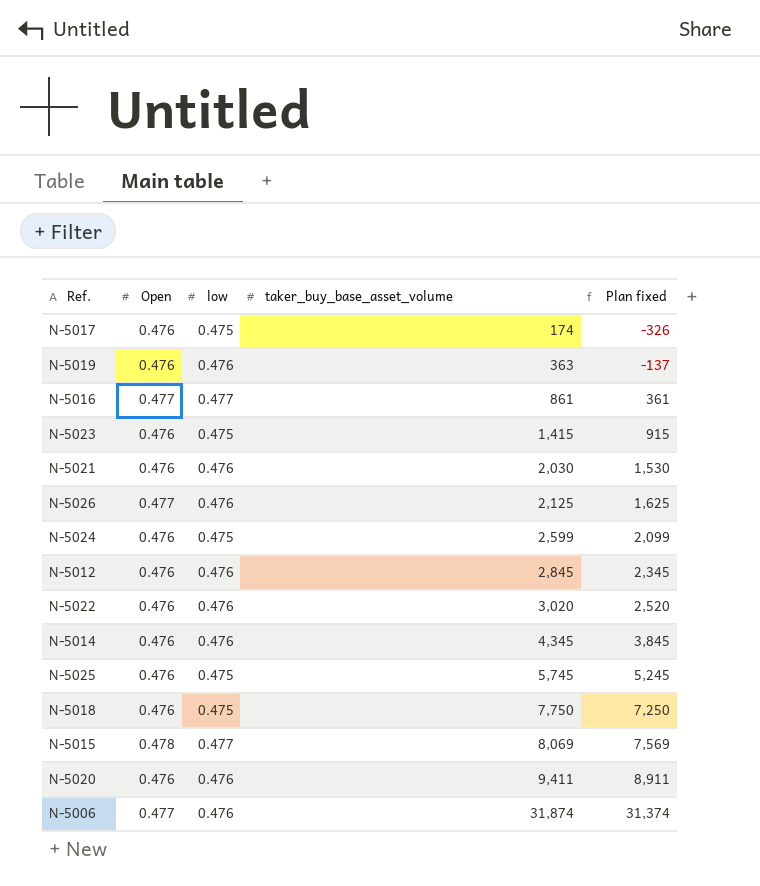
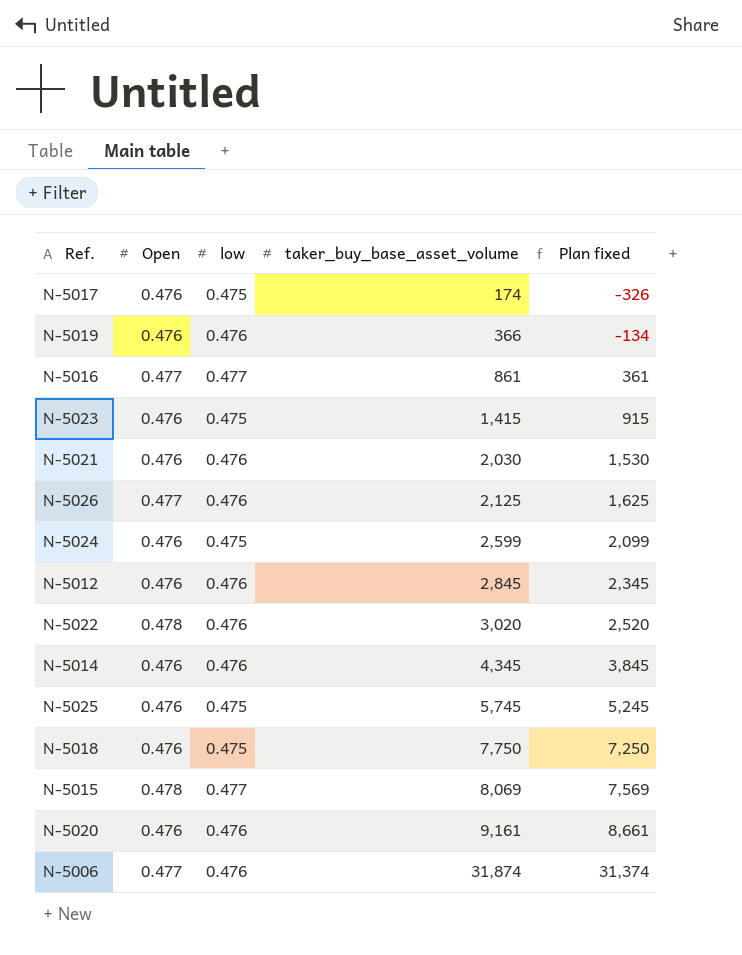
N-5019 | taker_buy_base_asset_volume: 363 -> 366
N-5019 | Plan fixed: -137 -> -134
N-5022 | Open: 0.476 -> 0.478
N-5020 | taker_buy_base_asset_volume: 9,411 -> 9,161
N-5020 | Plan fixed: 8,911 -> 8,661

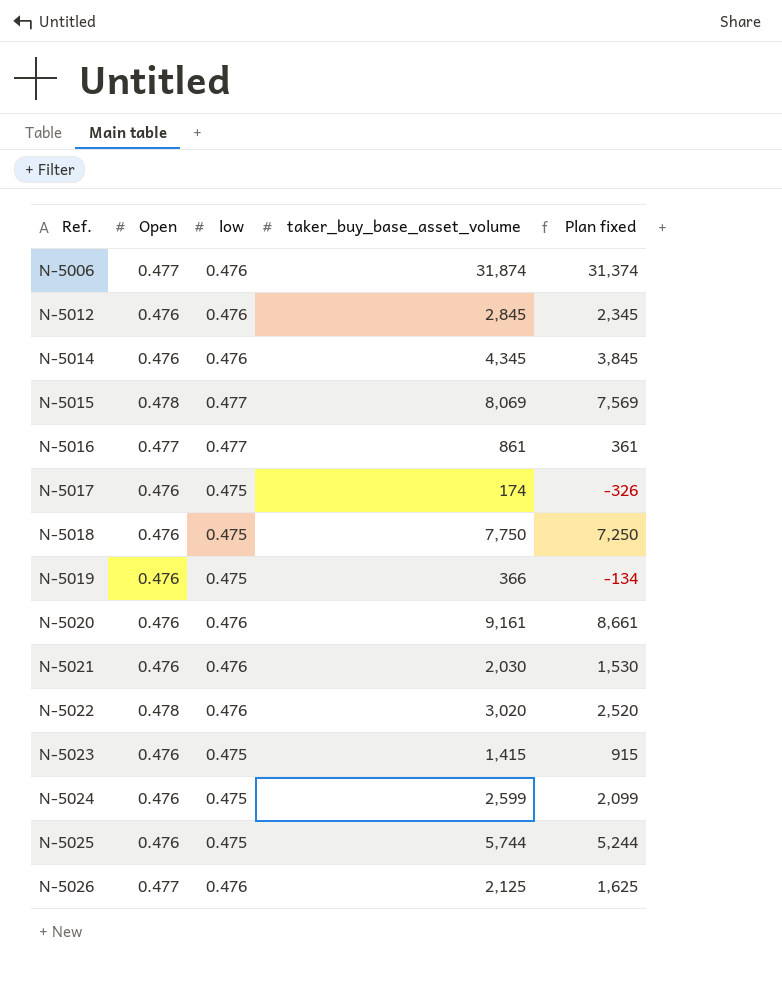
row order: taker_buy_base_asset_volume ascending -> Ref. ascending
N-5019 | low: 0.476 -> 0.475
N-5025 | taker_buy_base_asset_volume: 5,745 -> 5,744
N-5025 | Plan fixed: 5,245 -> 5,244

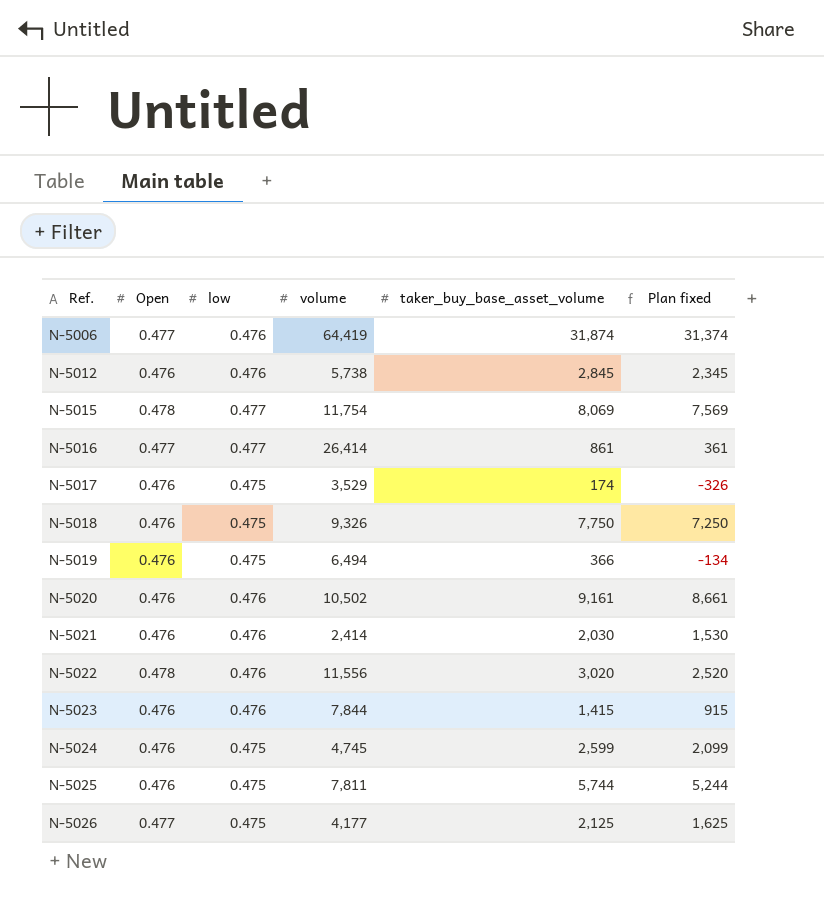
column volume | position: none -> 4
row N-5014: 0.476 | 0.476 | 4,345 | 3,845 -> none
N-5023 | low: 0.475 -> 0.476
N-5026 | low: 0.476 -> 0.475

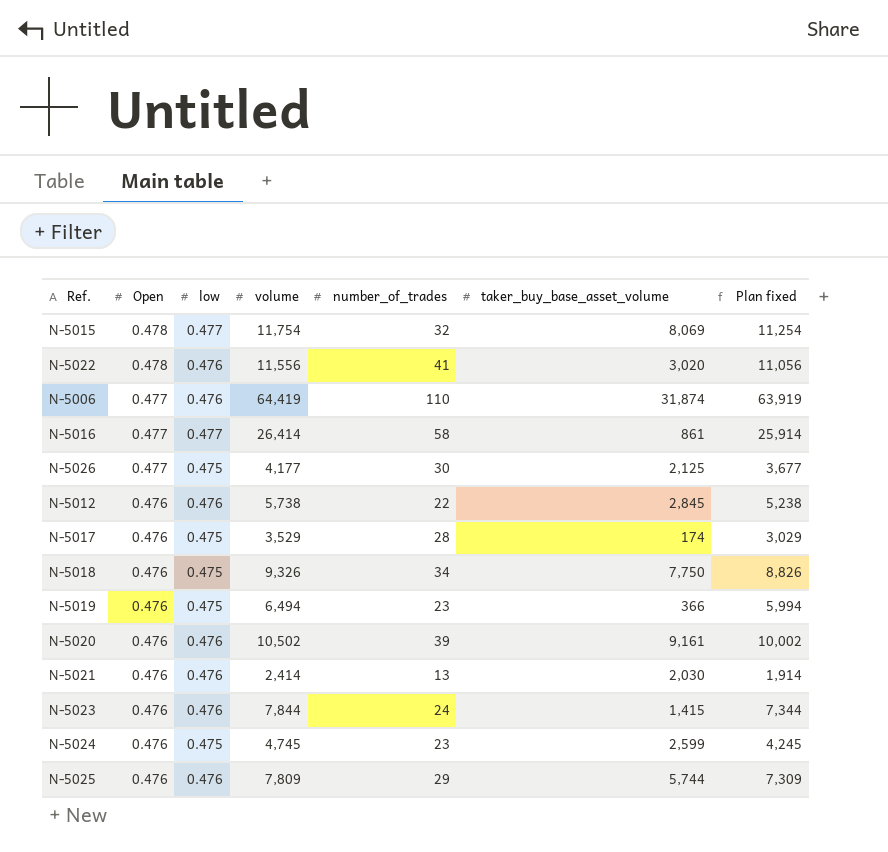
row order: Ref. ascending -> Open descending
column number_of_trades | position: none -> 5
column Plan fixed | formula: [taker_buy_base_asset_volume] - 500 -> [volume] - 500
N-5025 | low: 0.475 -> 0.476
N-5025 | volume: 7,811 -> 7,809

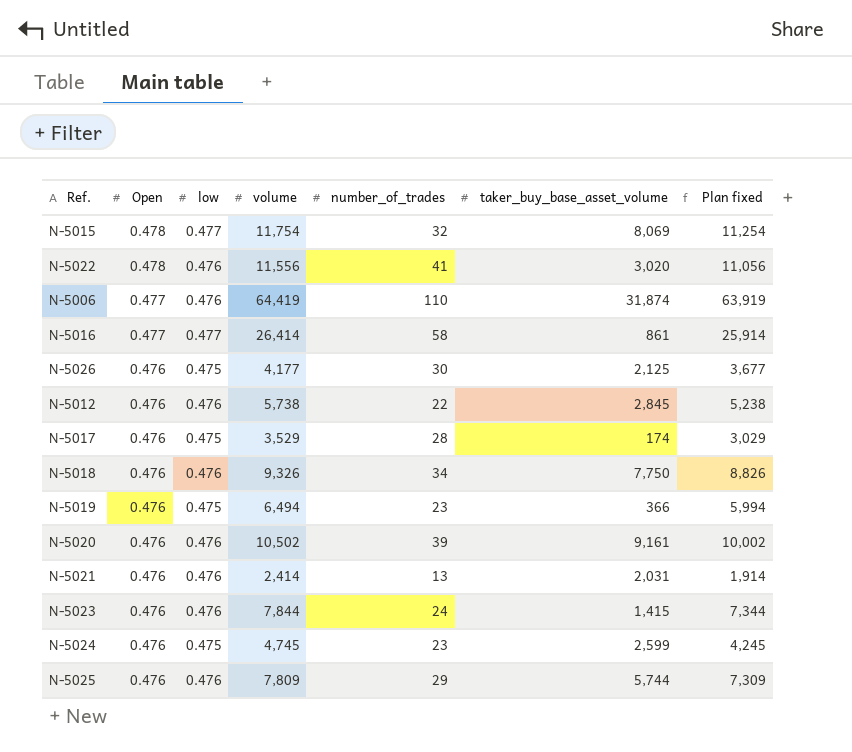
N-5026 | Open: 0.477 -> 0.476
N-5018 | low: 0.475 -> 0.476
N-5021 | taker_buy_base_asset_volume: 2,030 -> 2,031

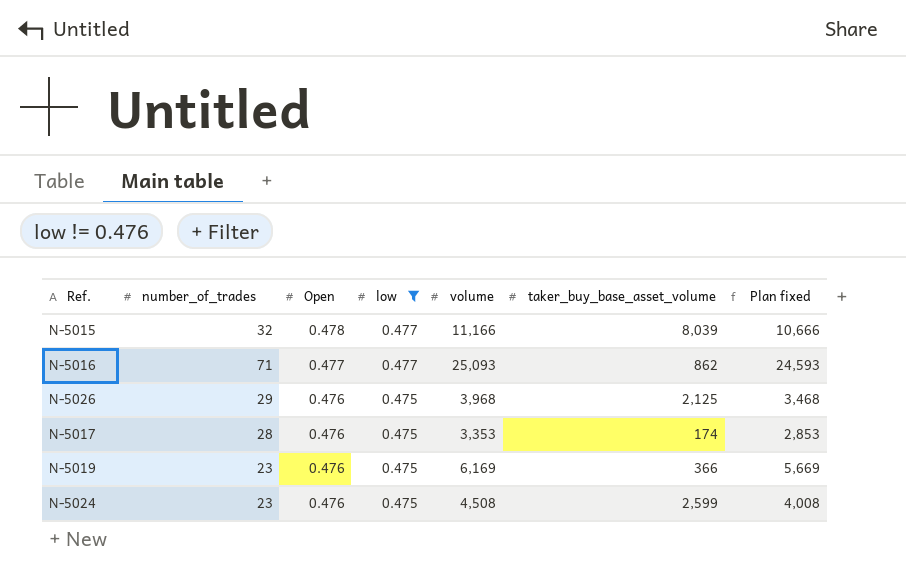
filter: none -> low != 0.476
column number_of_trades | position: 5 -> 2
N-5015 | volume: 11,754 -> 11,166
N-5015 | taker_buy_base_asset_volume: 8,069 -> 8,039
N-5015 | Plan fixed: 11,254 -> 10,666
N-5016 | number_of_trades: 58 -> 71
N-5016 | volume: 26,414 -> 25,093
N-5016 | taker_buy_base_asset_volume: 861 -> 862
N-5016 | Plan fixed: 25,914 -> 24,593
N-5026 | number_of_trades: 30 -> 29
N-5026 | volume: 4,177 -> 3,968
N-5026 | Plan fixed: 3,677 -> 3,468
N-5017 | volume: 3,529 -> 3,353
N-5017 | Plan fixed: 3,029 -> 2,853
N-5019 | volume: 6,494 -> 6,169
N-5019 | Plan fixed: 5,994 -> 5,669
N-5024 | volume: 4,745 -> 4,508
N-5024 | Plan fixed: 4,245 -> 4,008

